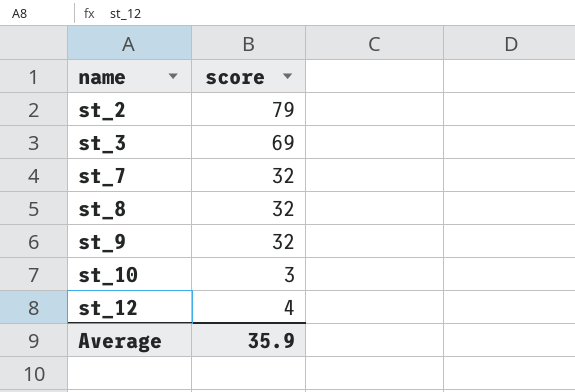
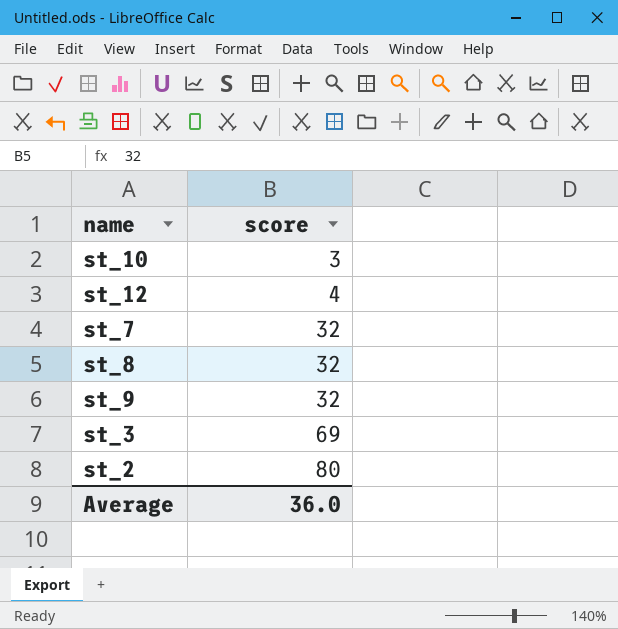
row order: name ascending -> score ascending
st_2 | score: 79 -> 80
Average | score: 35.9 -> 36.0

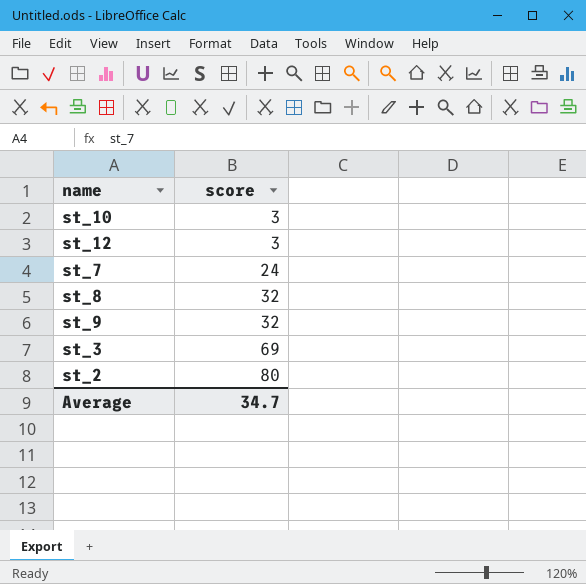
st_12 | score: 4 -> 3
st_7 | score: 32 -> 24
Average | score: 36.0 -> 34.7

